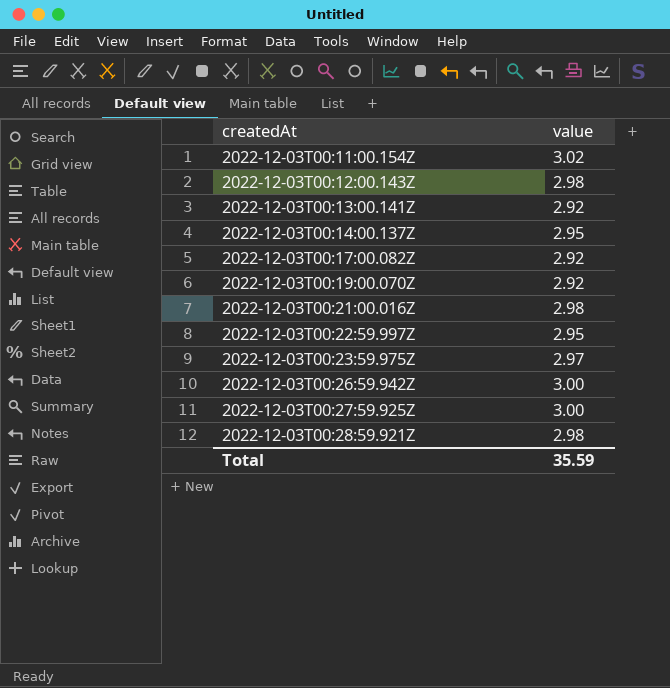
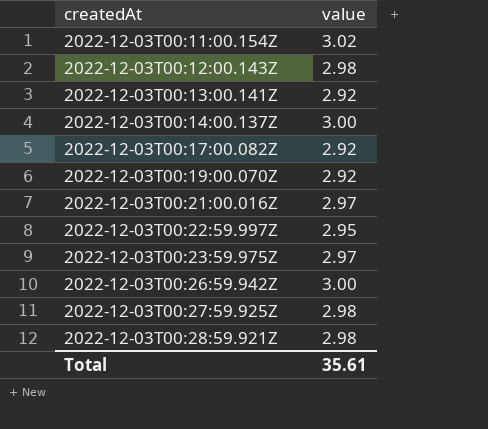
2022-12-03T00:14:00.137Z | value: 2.95 -> 3.00
2022-12-03T00:21:00.016Z | value: 2.98 -> 2.97
2022-12-03T00:27:59.925Z | value: 3.00 -> 2.98
Total | value: 35.59 -> 35.61

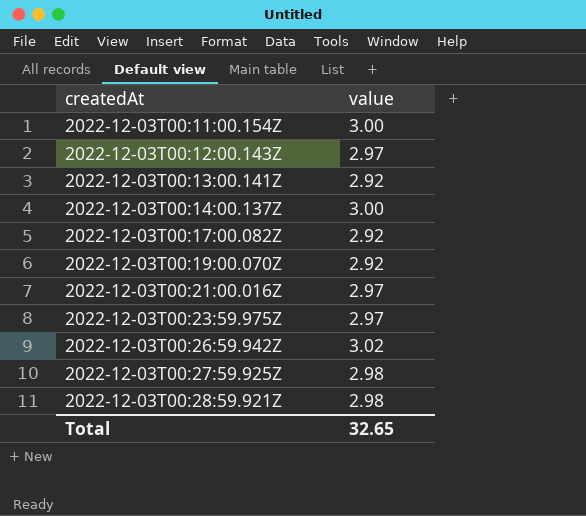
row 2022-12-03T00:22:59.997Z: 2.95 -> none
2022-12-03T00:11:00.154Z | value: 3.02 -> 3.00
2022-12-03T00:12:00.143Z | value: 2.98 -> 2.97
2022-12-03T00:26:59.942Z | value: 3.00 -> 3.02
Total | value: 35.61 -> 32.65

